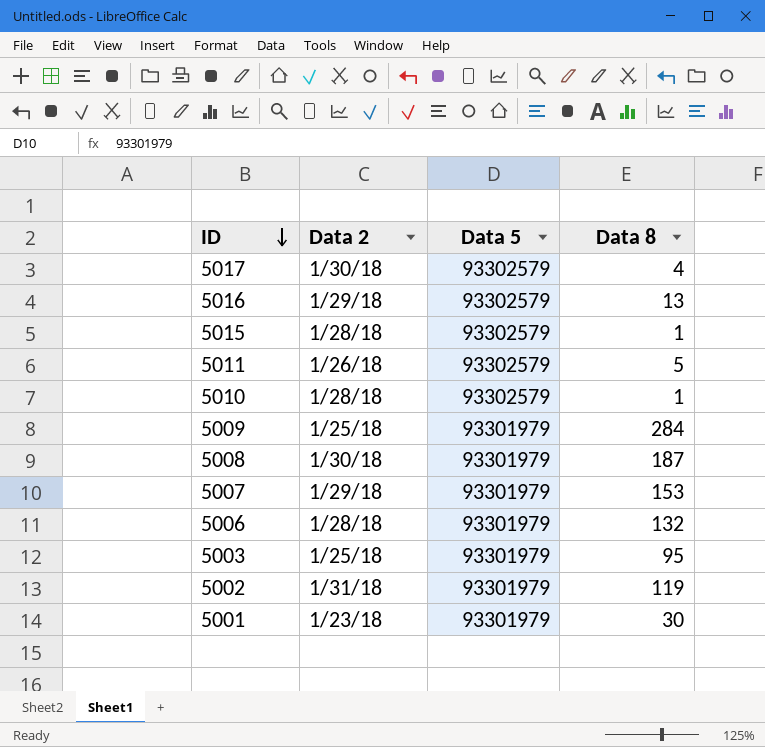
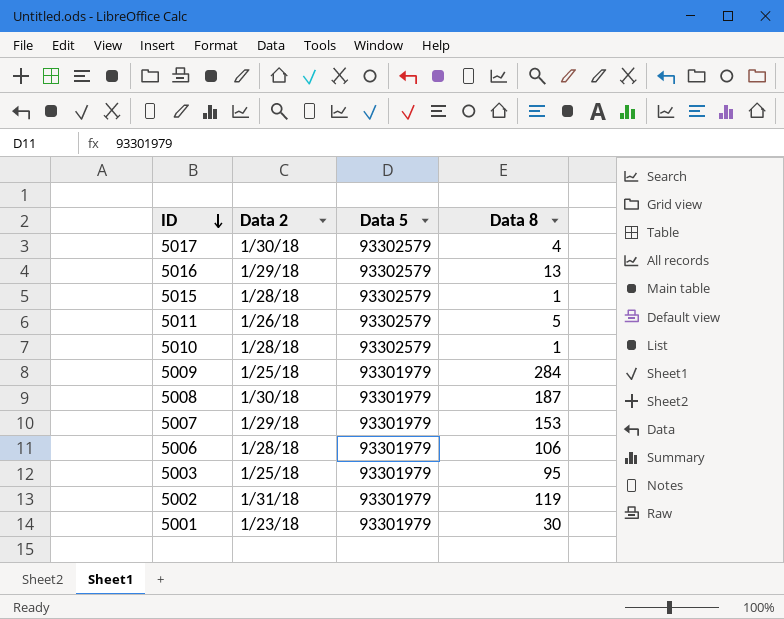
5006 | Data 8: 132 -> 106

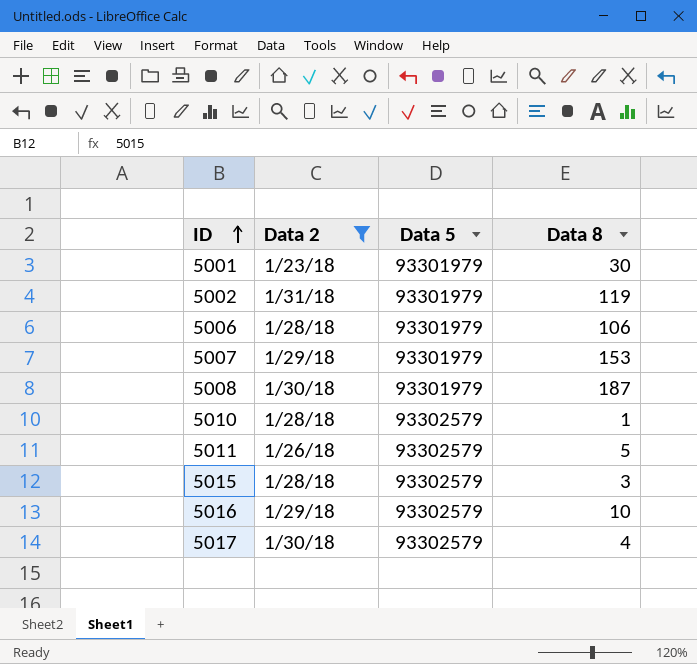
filter: none -> Data 2 != 1/25/18
row order: ID descending -> ID ascending
5015 | Data 8: 1 -> 3
5016 | Data 8: 13 -> 10

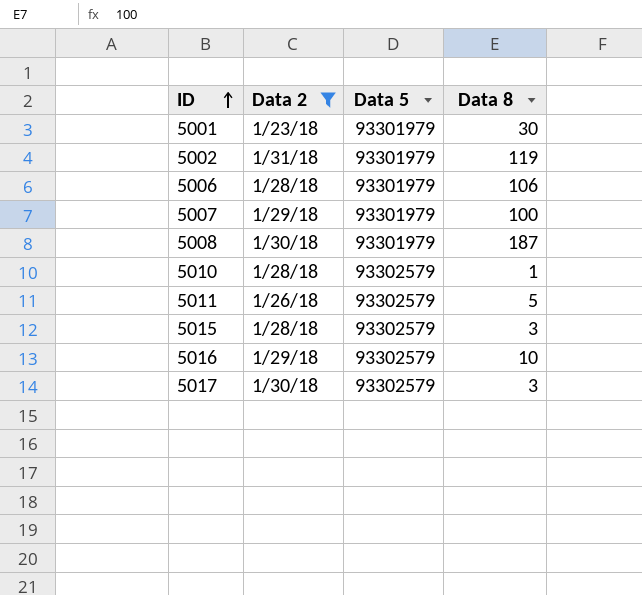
5007 | Data 8: 153 -> 100
5017 | Data 8: 4 -> 3

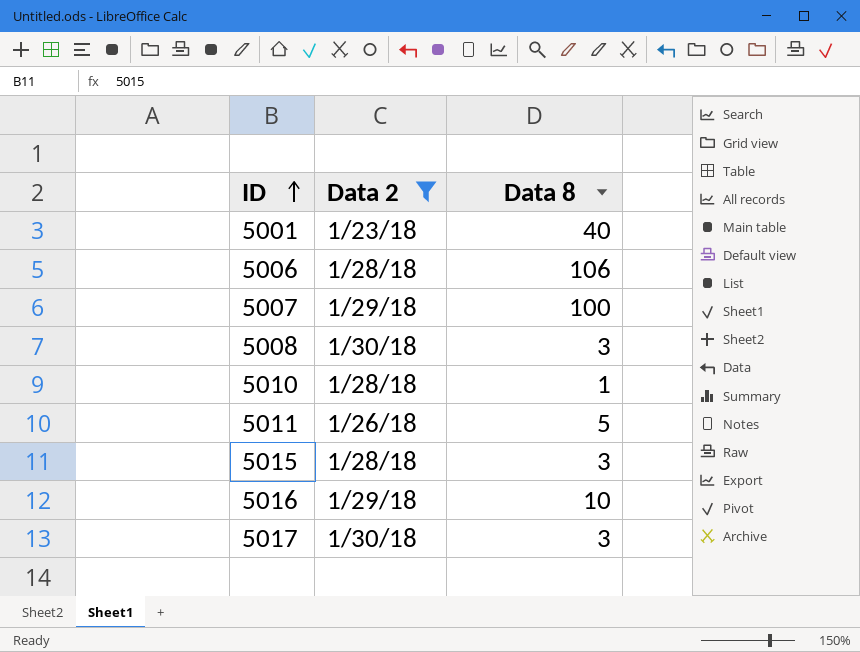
column Data 5 | position: 3 -> none
row 5002: 1/31/18 | 93301979 | 119 -> none
5001 | Data 8: 30 -> 40
5008 | Data 8: 187 -> 3

